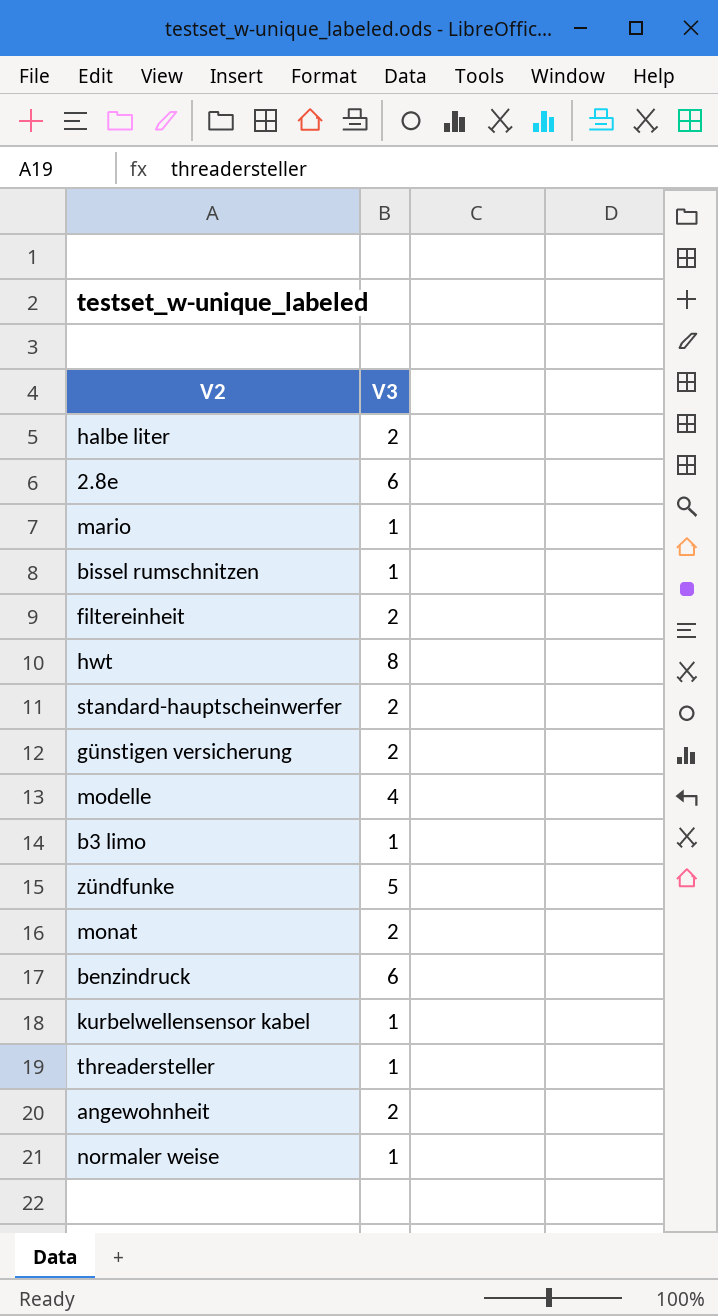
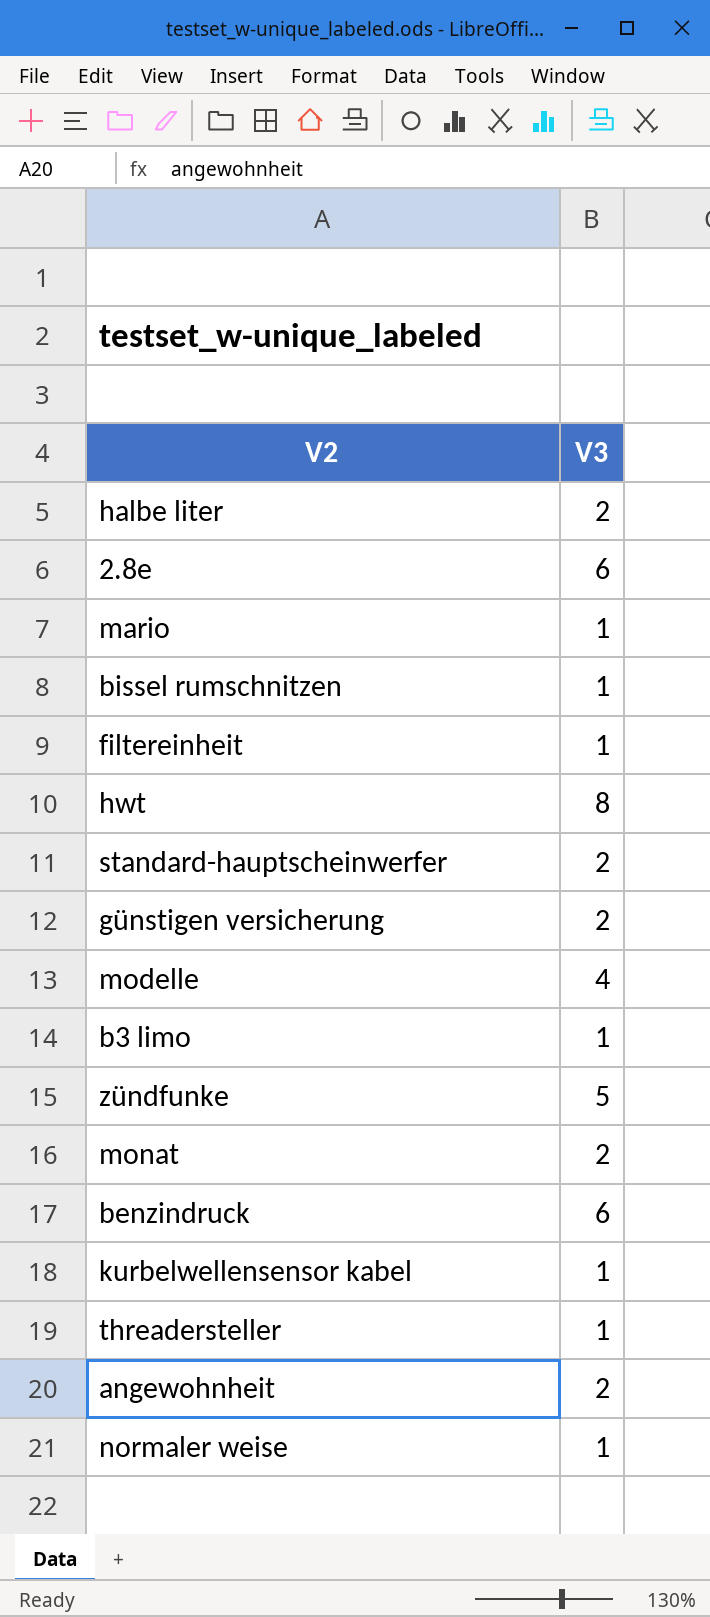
filtereinheit | V3: 2 -> 1

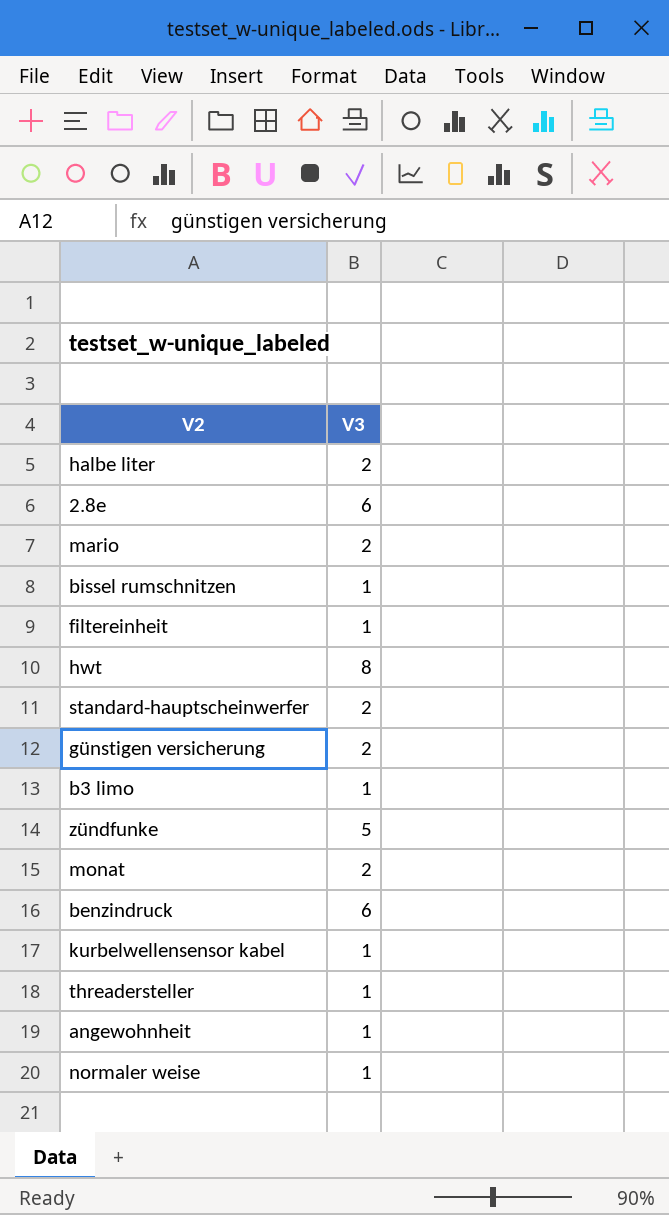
row modelle: 4 -> none
mario | V3: 1 -> 2
angewohnheit | V3: 2 -> 1

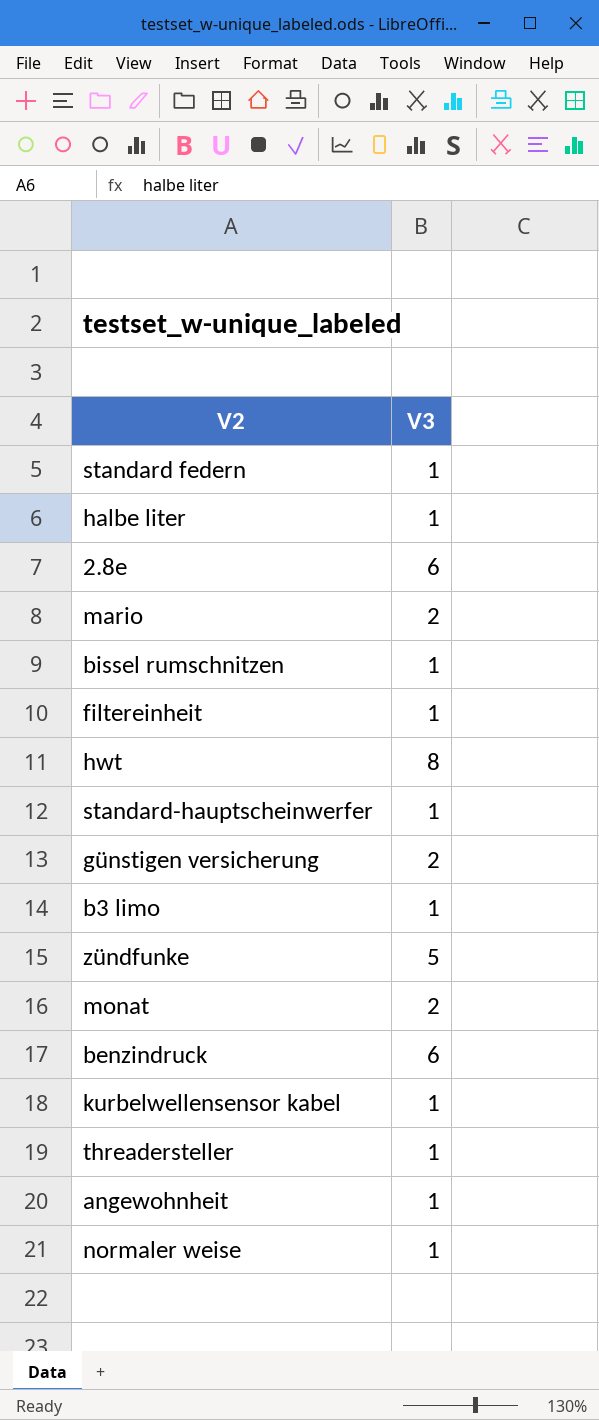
row standard federn: none -> 1
halbe liter | V3: 2 -> 1
standard-hauptscheinwerfer | V3: 2 -> 1

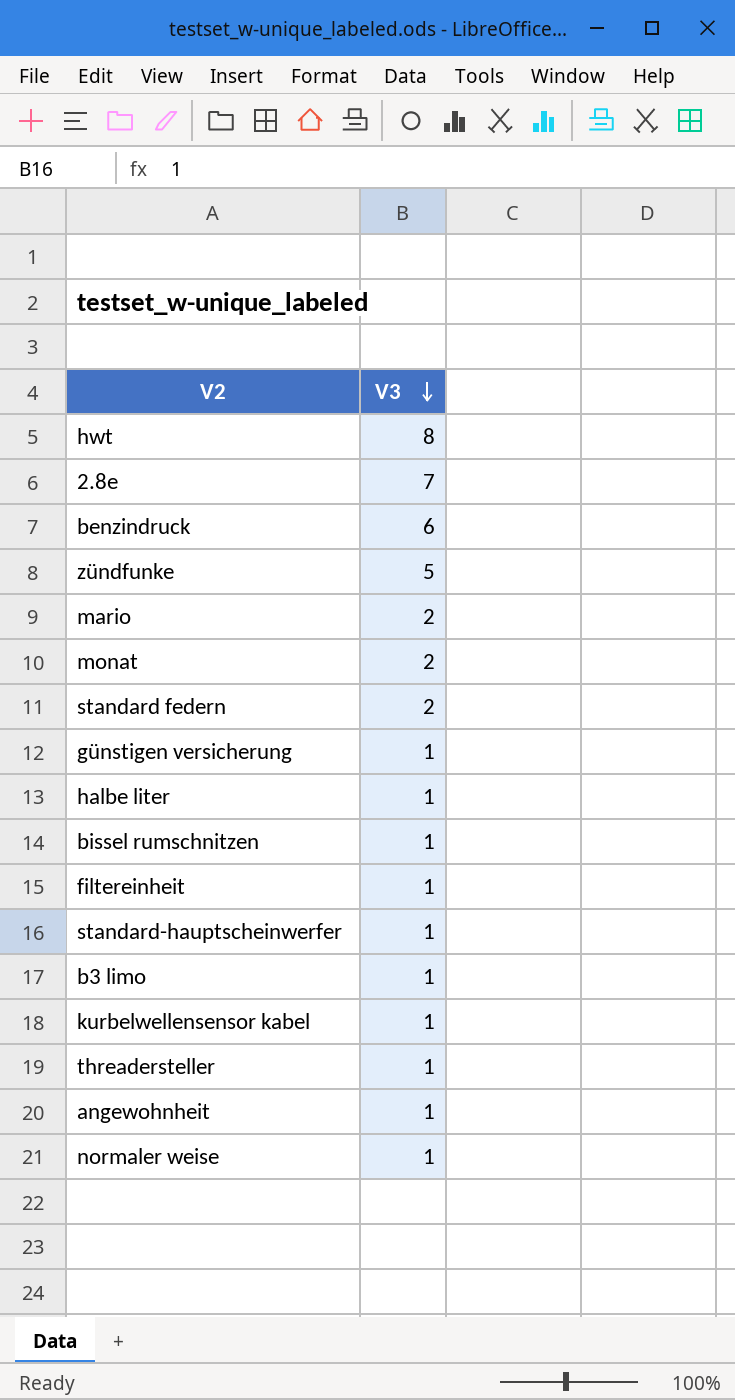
row order: none -> V3 descending
2.8e | V3: 6 -> 7
standard federn | V3: 1 -> 2
günstigen versicherung | V3: 2 -> 1

